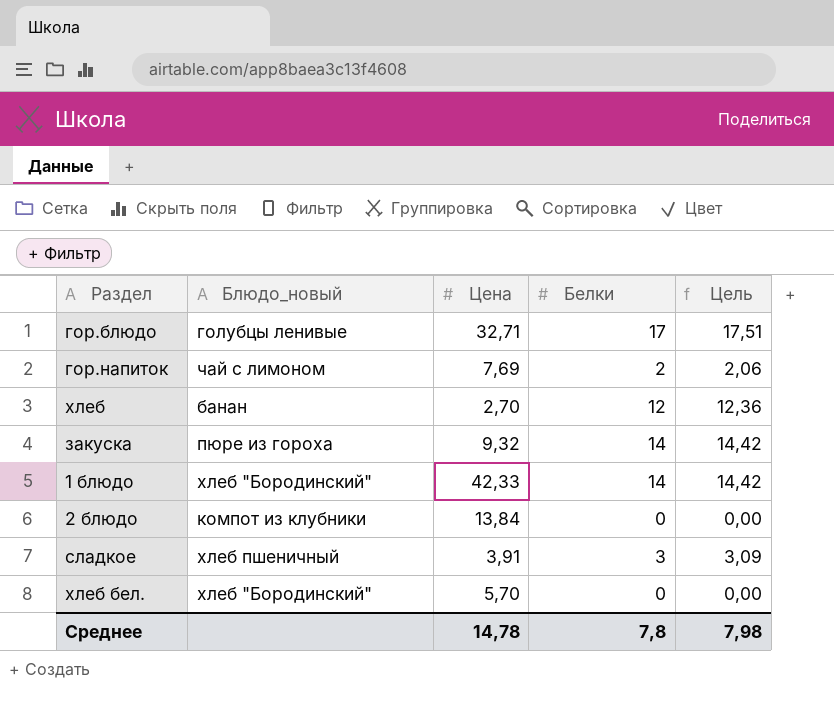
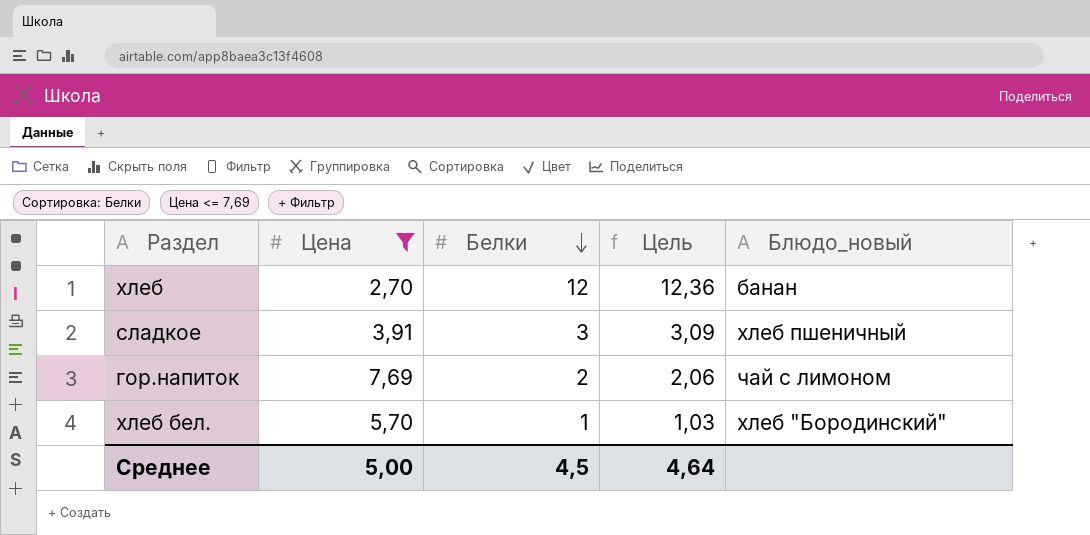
filter: none -> Цена <= 7,69
row order: none -> Белки descending
column Блюдо_новый | position: 2 -> 5
хлеб бел. | Белки: 0 -> 1
хлеб бел. | Цель: 0,00 -> 1,03
Среднее | Цена: 14,78 -> 5,00
Среднее | Белки: 7,8 -> 4,5
Среднее | Цель: 7,98 -> 4,64

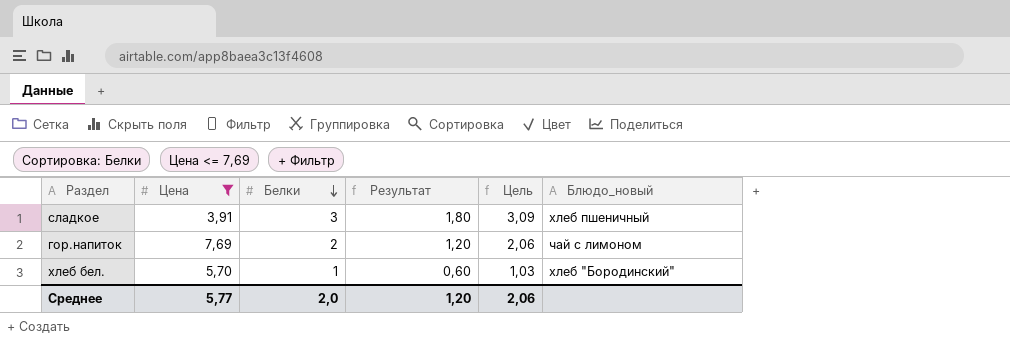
column Результат | formula: none -> [Белки] * 0,6
row хлеб: 2,70 | 12 | 12,36 | банан -> none
Среднее | Цена: 5,00 -> 5,77
Среднее | Белки: 4,5 -> 2,0
Среднее | Цель: 4,64 -> 2,06

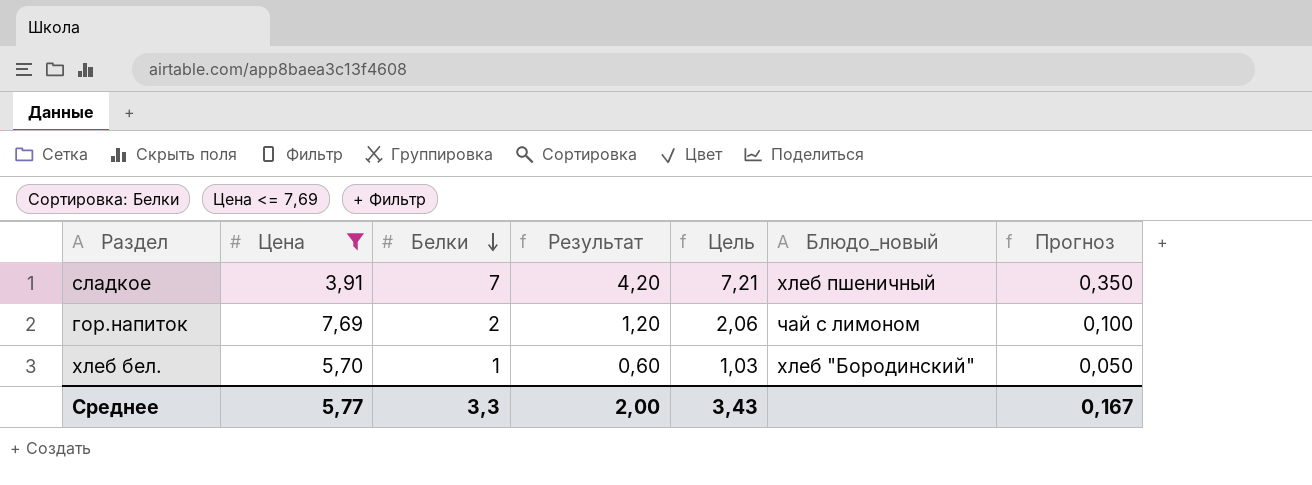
column Прогноз | formula: none -> [Белки] * 0,05
сладкое | Белки: 3 -> 7
сладкое | Результат: 1,80 -> 4,20
сладкое | Цель: 3,09 -> 7,21
Среднее | Белки: 2,0 -> 3,3
Среднее | Результат: 1,20 -> 2,00
Среднее | Цель: 2,06 -> 3,43

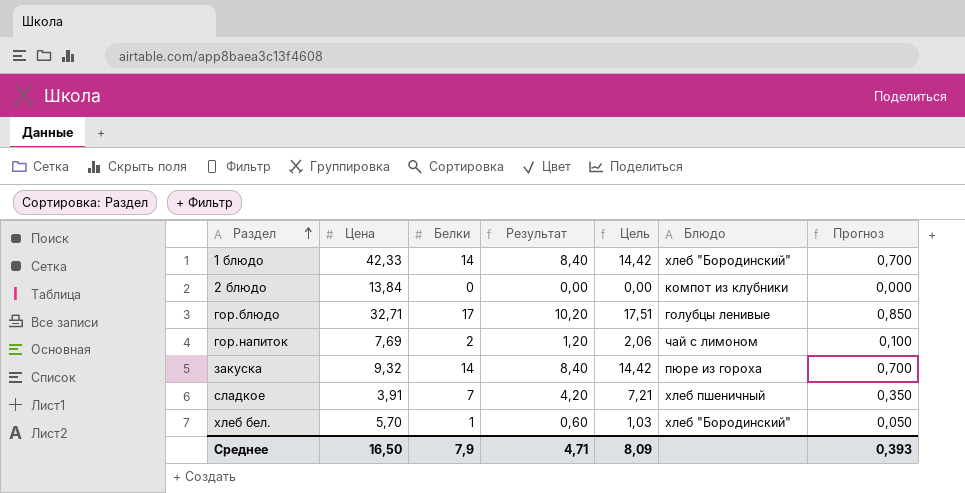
filter: Цена <= 7,69 -> none
row order: Белки descending -> Раздел ascending
column name: Блюдо_новый -> Блюдо
Среднее | Цена: 5,77 -> 16,50
Среднее | Белки: 3,3 -> 7,9
Среднее | Результат: 2,00 -> 4,71
Среднее | Цель: 3,43 -> 8,09
Среднее | Прогноз: 0,167 -> 0,393

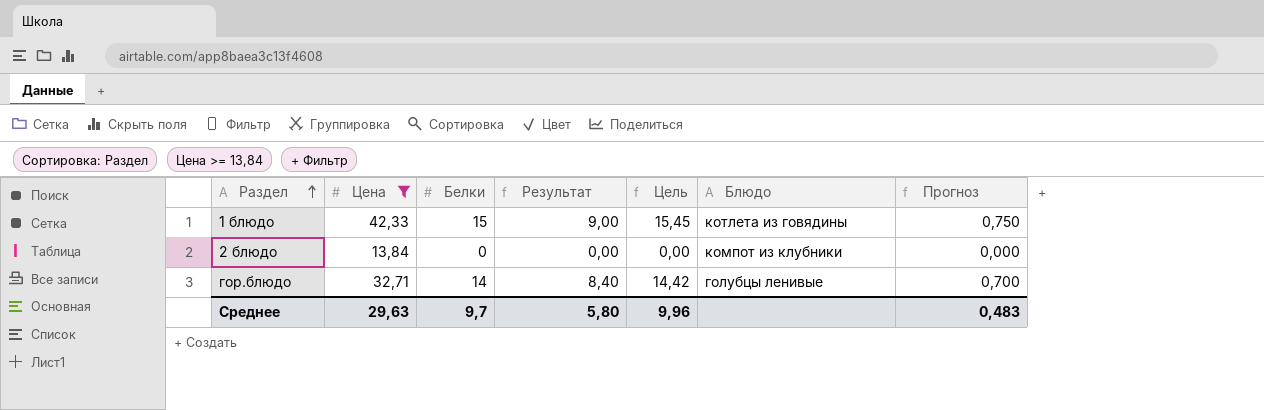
filter: none -> Цена >= 13,84
1 блюдо | Белки: 14 -> 15
1 блюдо | Результат: 8,40 -> 9,00
1 блюдо | Цель: 14,42 -> 15,45
1 блюдо | Блюдо: хлеб "Бородинский" -> котлета из говядины
1 блюдо | Прогноз: 0,700 -> 0,750
гор.блюдо | Белки: 17 -> 14
гор.блюдо | Результат: 10,20 -> 8,40
гор.блюдо | Цель: 17,51 -> 14,42
гор.блюдо | Прогноз: 0,850 -> 0,700
Среднее | Цена: 16,50 -> 29,63
Среднее | Белки: 7,9 -> 9,7
Среднее | Результат: 4,71 -> 5,80
Среднее | Цель: 8,09 -> 9,96
Среднее | Прогноз: 0,393 -> 0,483

